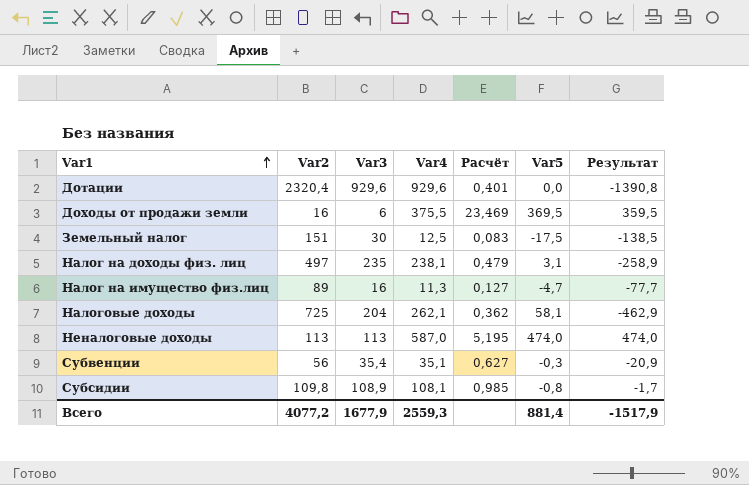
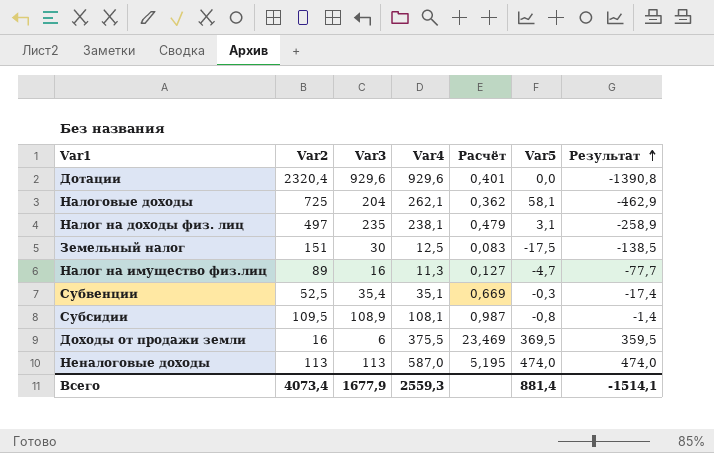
row order: Var1 ascending -> Результат ascending
Субвенции | Var2: 56 -> 52,5
Субвенции | Расчёт: 0,627 -> 0,669
Субвенции | Результат: -20,9 -> -17,4
Субсидии | Var2: 109,8 -> 109,5
Субсидии | Расчёт: 0,985 -> 0,987
Субсидии | Результат: -1,7 -> -1,4
Всего | Var2: 4077,2 -> 4073,4
Всего | Результат: -1517,9 -> -1514,1

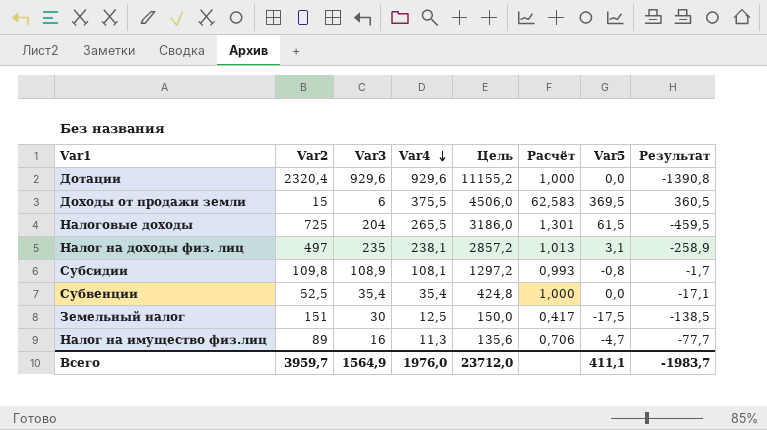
row order: Результат ascending -> Var4 descending
column Цель | formula: none -> [Var4] * 12
column Расчёт | formula: [Var4] / [Var2] -> [Var4] / [Var3]
row Неналоговые доходы: 113 | 113 | 587,0 | 5,195 | 474,0 | 474,0 -> none
Доходы от продажи земли | Var2: 16 -> 15
Доходы от продажи земли | Результат: 359,5 -> 360,5
Налоговые доходы | Var4: 262,1 -> 265,5
Налоговые доходы | Var5: 58,1 -> 61,5
Налоговые доходы | Результат: -462,9 -> -459,5
Субсидии | Var2: 109,5 -> 109,8
Субсидии | Результат: -1,4 -> -1,7
Субвенции | Var4: 35,1 -> 35,4
Субвенции | Var5: -0,3 -> 0,0
Субвенции | Результат: -17,4 -> -17,1
Всего | Var2: 4073,4 -> 3959,7
Всего | Var3: 1677,9 -> 1564,9
Всего | Var4: 2559,3 -> 1976,0
Всего | Var5: 881,4 -> 411,1
Всего | Результат: -1514,1 -> -1983,7

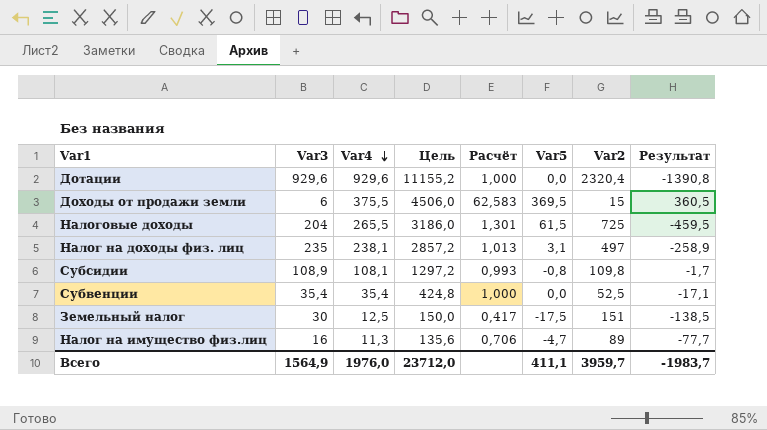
column Var2 | position: 2 -> 7

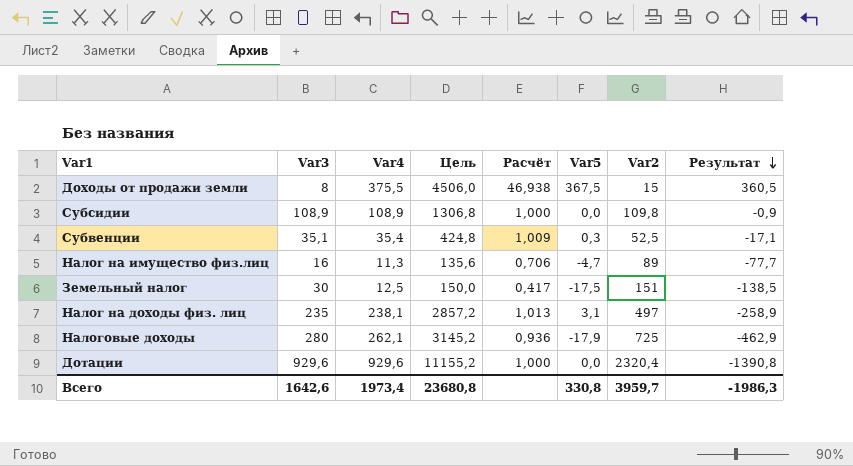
row order: Var4 descending -> Результат descending
Доходы от продажи земли | Var3: 6 -> 8
Доходы от продажи земли | Расчёт: 62,583 -> 46,938
Доходы от продажи земли | Var5: 369,5 -> 367,5
Субсидии | Var4: 108,1 -> 108,9
Субсидии | Цель: 1297,2 -> 1306,8
Субсидии | Расчёт: 0,993 -> 1,000
Субсидии | Var5: -0,8 -> 0,0
Субсидии | Результат: -1,7 -> -0,9
Субвенции | Var3: 35,4 -> 35,1
Субвенции | Расчёт: 1,000 -> 1,009
Субвенции | Var5: 0,0 -> 0,3
Налоговые доходы | Var3: 204 -> 280
Налоговые доходы | Var4: 265,5 -> 262,1
Налоговые доходы | Цель: 3186,0 -> 3145,2
Налоговые доходы | Расчёт: 1,301 -> 0,936
Налоговые доходы | Var5: 61,5 -> -17,9
Налоговые доходы | Результат: -459,5 -> -462,9
Всего | Var3: 1564,9 -> 1642,6
Всего | Var4: 1976,0 -> 1973,4
Всего | Цель: 23712,0 -> 23680,8
Всего | Var5: 411,1 -> 330,8
Всего | Результат: -1983,7 -> -1986,3

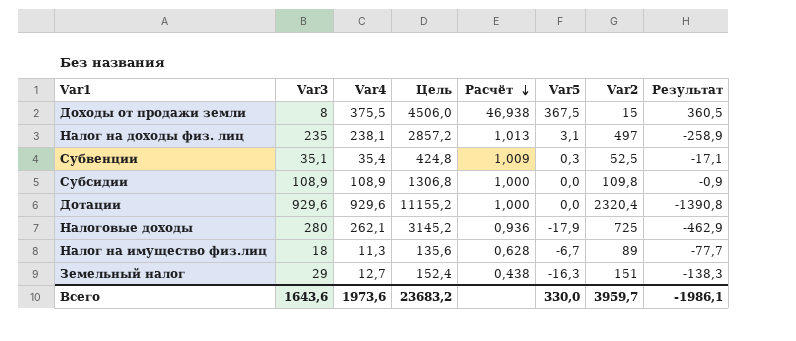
row order: Результат descending -> Расчёт descending
Налог на имущество физ.лиц | Var3: 16 -> 18
Налог на имущество физ.лиц | Расчёт: 0,706 -> 0,628
Налог на имущество физ.лиц | Var5: -4,7 -> -6,7
Земельный налог | Var3: 30 -> 29
Земельный налог | Var4: 12,5 -> 12,7
Земельный налог | Цель: 150,0 -> 152,4
Земельный налог | Расчёт: 0,417 -> 0,438
Земельный налог | Var5: -17,5 -> -16,3
Земельный налог | Результат: -138,5 -> -138,3
Всего | Var3: 1642,6 -> 1643,6
Всего | Var4: 1973,4 -> 1973,6
Всего | Цель: 23680,8 -> 23683,2
Всего | Var5: 330,8 -> 330,0
Всего | Результат: -1986,3 -> -1986,1

